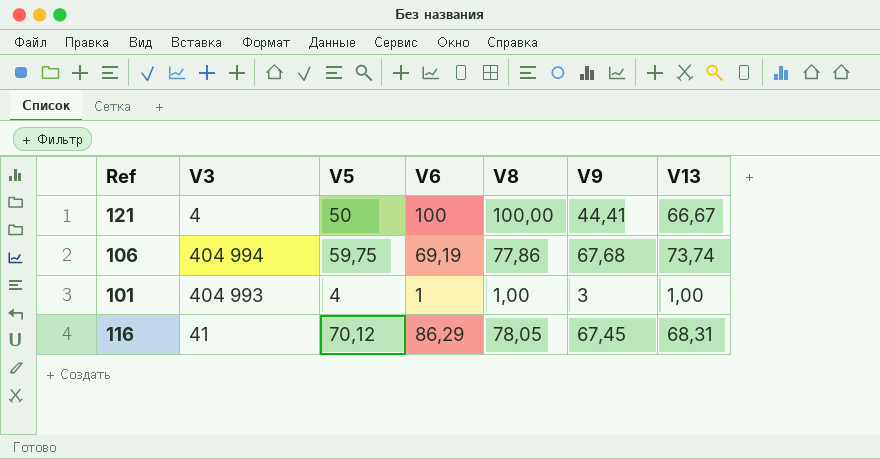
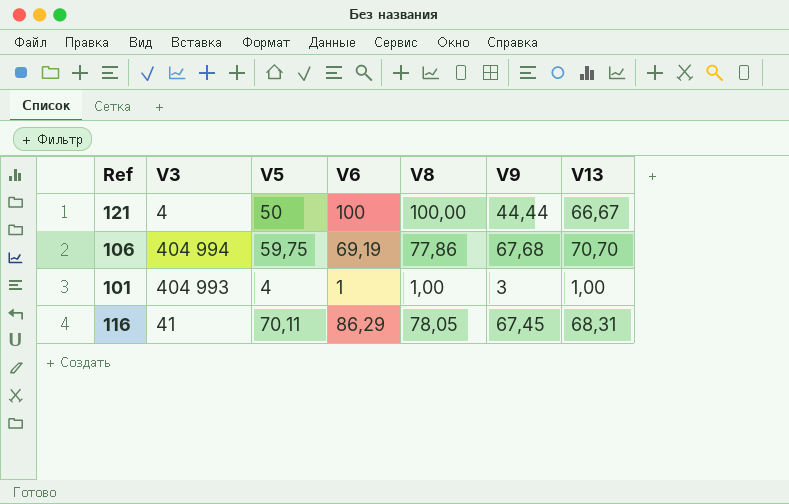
121 | V9: 44,41 -> 44,44
106 | V13: 73,74 -> 70,70
116 | V5: 70,12 -> 70,11

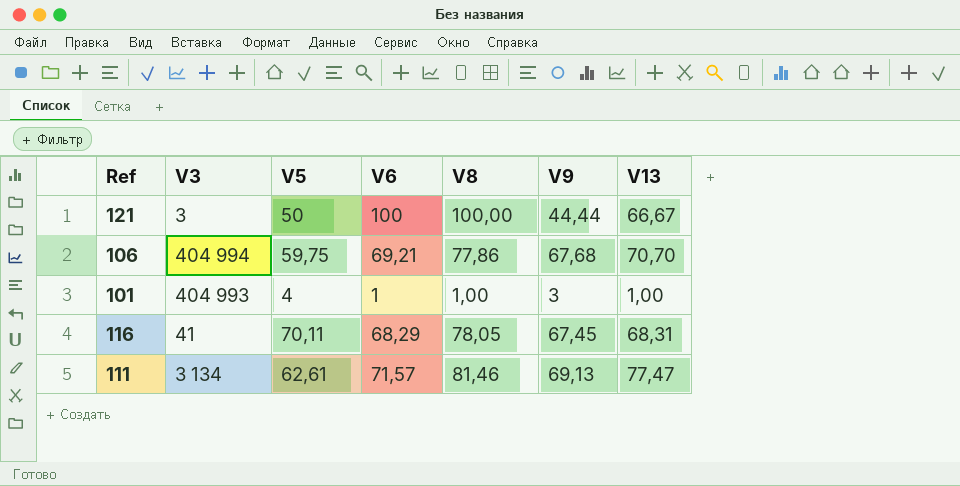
121 | V3: 4 -> 3
106 | V6: 69,19 -> 69,21
116 | V6: 86,29 -> 68,29
row 111: none -> 3 134 | 62,61 | 71,57 | 81,46 | 69,13 | 77,47

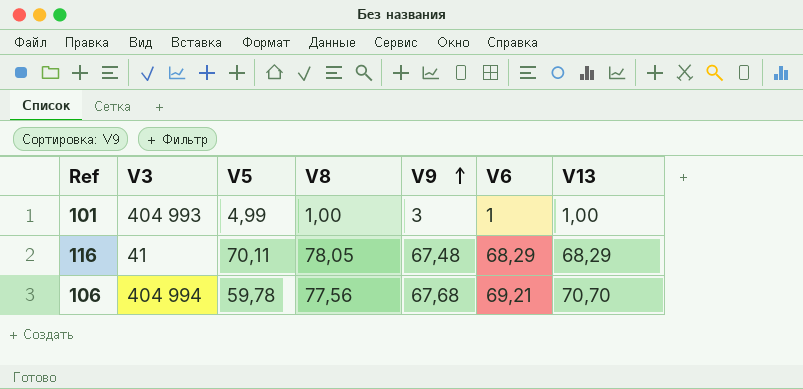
row order: none -> V9 ascending
column V6 | position: 4 -> 6
row 121: 3 | 50 | 100 | 100,00 | 44,44 | 66,67 -> none
row 111: 3 134 | 62,61 | 71,57 | 81,46 | 69,13 | 77,47 -> none
101 | V5: 4 -> 4,99
116 | V9: 67,45 -> 67,48
116 | V13: 68,31 -> 68,29
106 | V5: 59,75 -> 59,78
106 | V8: 77,86 -> 77,56

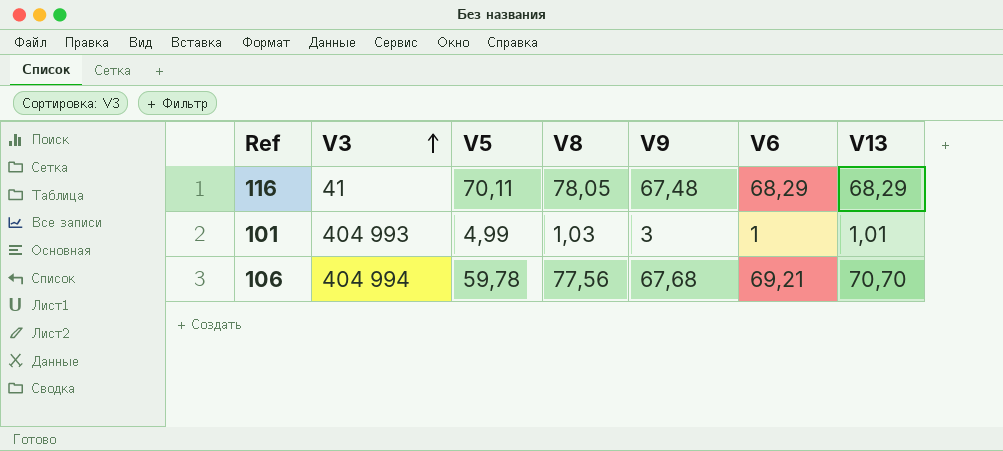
row order: V9 ascending -> V3 ascending
101 | V8: 1,00 -> 1,03
101 | V13: 1,00 -> 1,01

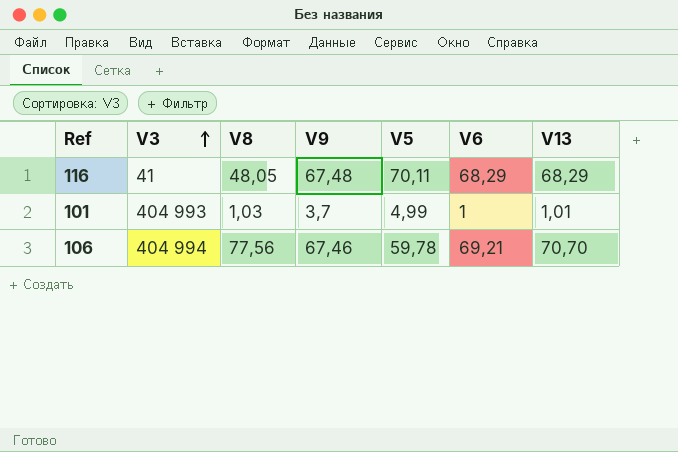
column V5 | position: 3 -> 5
116 | V8: 78,05 -> 48,05
101 | V9: 3 -> 3,7
106 | V9: 67,68 -> 67,46

